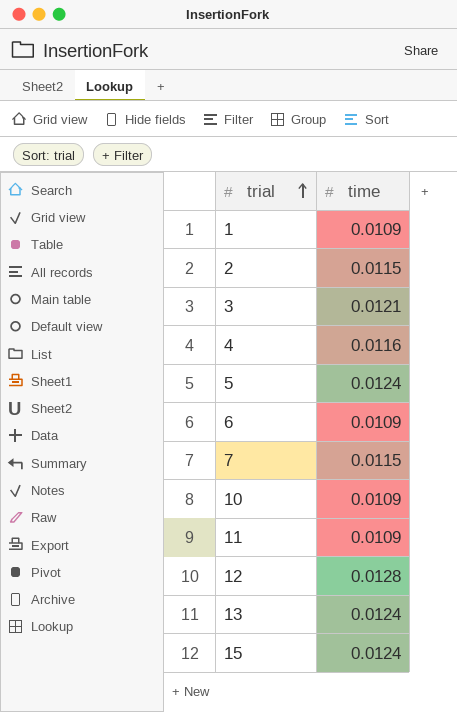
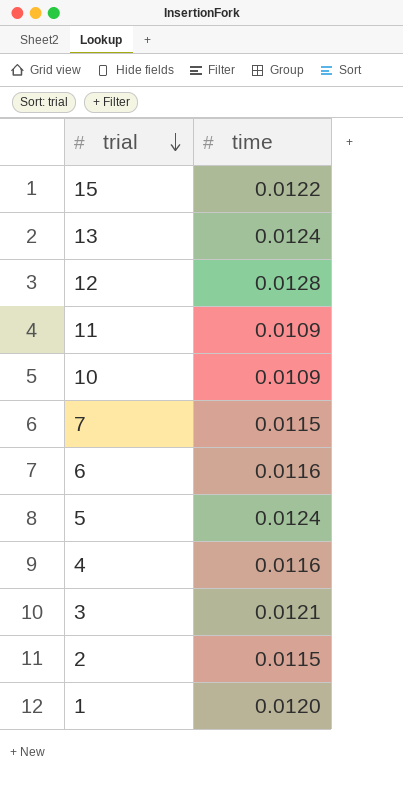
row order: trial ascending -> trial descending
15 | time: 0.0124 -> 0.0122
6 | time: 0.0109 -> 0.0116
1 | time: 0.0109 -> 0.0120

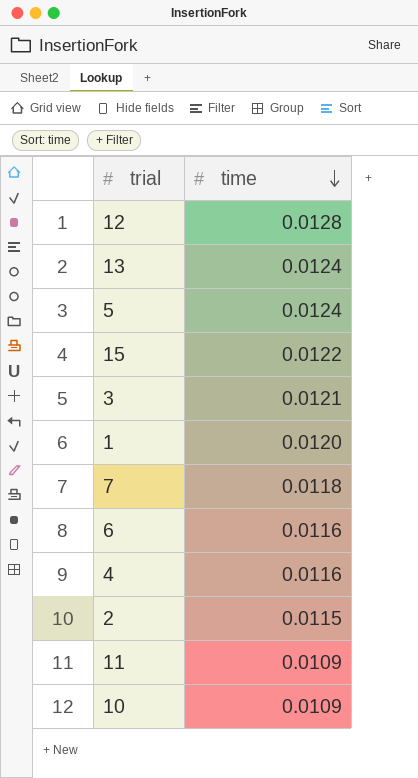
row order: trial descending -> time descending
7 | time: 0.0115 -> 0.0118

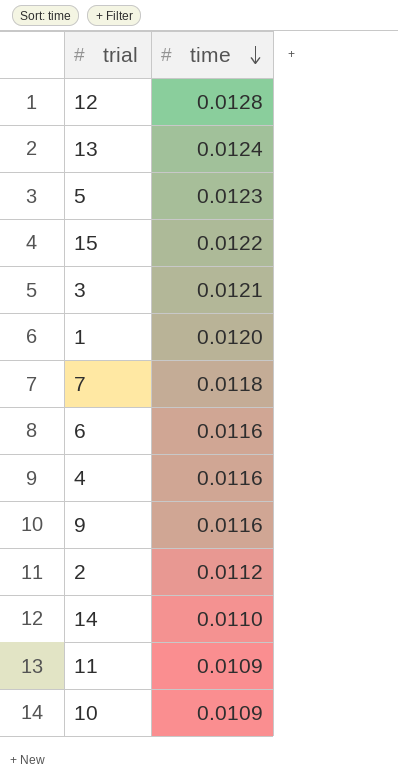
5 | time: 0.0124 -> 0.0123
row 9: none -> 0.0116
2 | time: 0.0115 -> 0.0112
row 14: none -> 0.0110

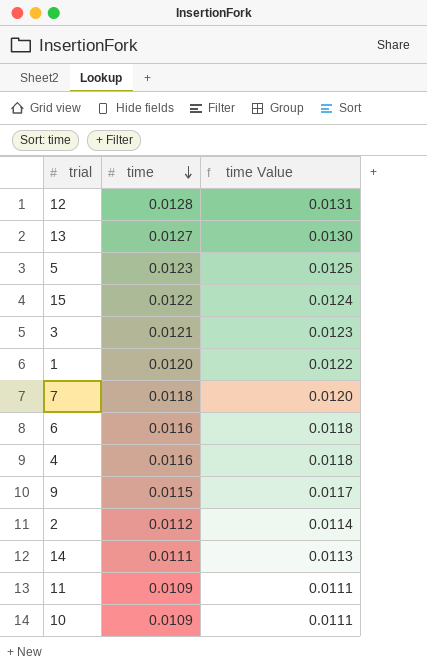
column time Value | formula: none -> [time] * 1.02
13 | time: 0.0124 -> 0.0127
9 | time: 0.0116 -> 0.0115
14 | time: 0.0110 -> 0.0111

